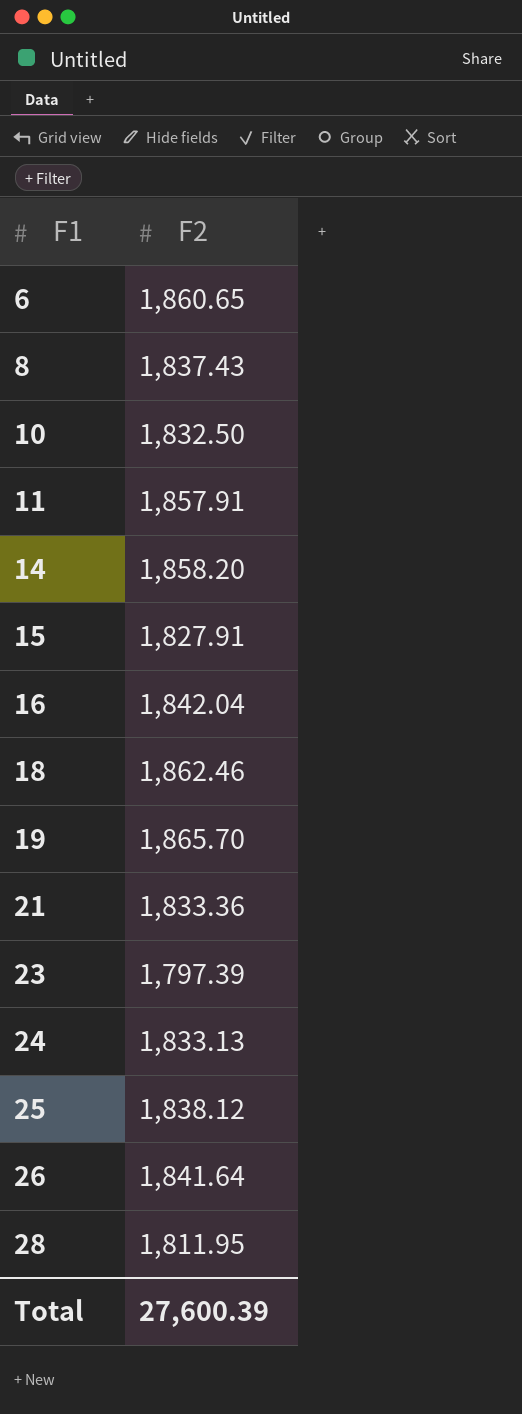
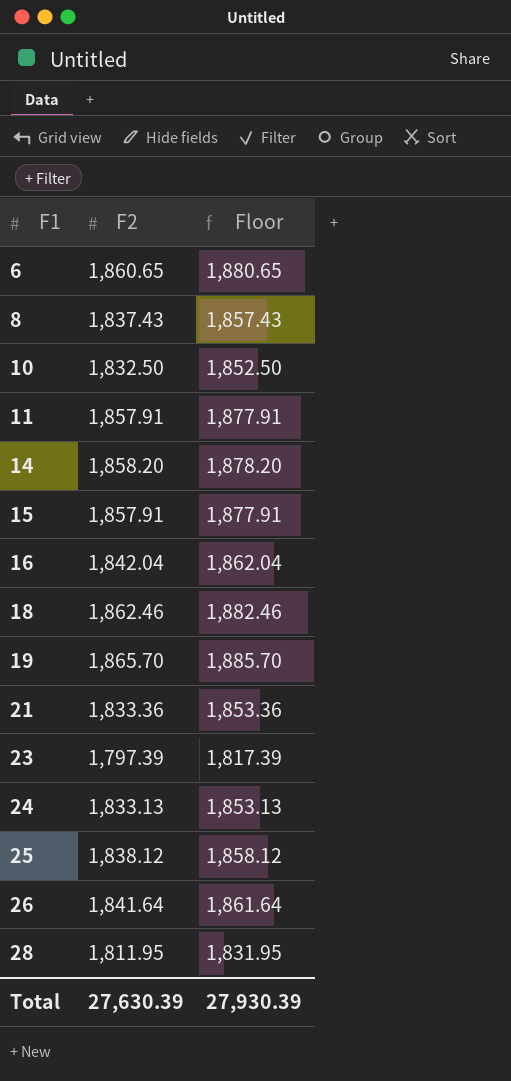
column Floor | formula: none -> [F2] + 20
15 | F2: 1,827.91 -> 1,857.91
Total | F2: 27,600.39 -> 27,630.39

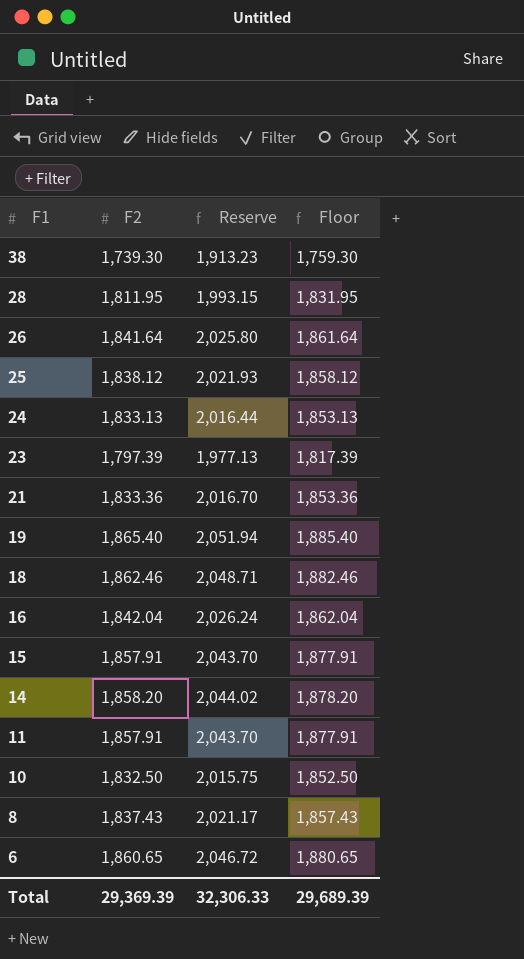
row order: F1 ascending -> F1 descending
column Reserve | formula: none -> [F2] * 1.1
row 38: none -> 1,739.30 | 1,913.23 | 1,759.30
19 | F2: 1,865.70 -> 1,865.40
19 | Floor: 1,885.70 -> 1,885.40
Total | F2: 27,630.39 -> 29,369.39
Total | Floor: 27,930.39 -> 29,689.39

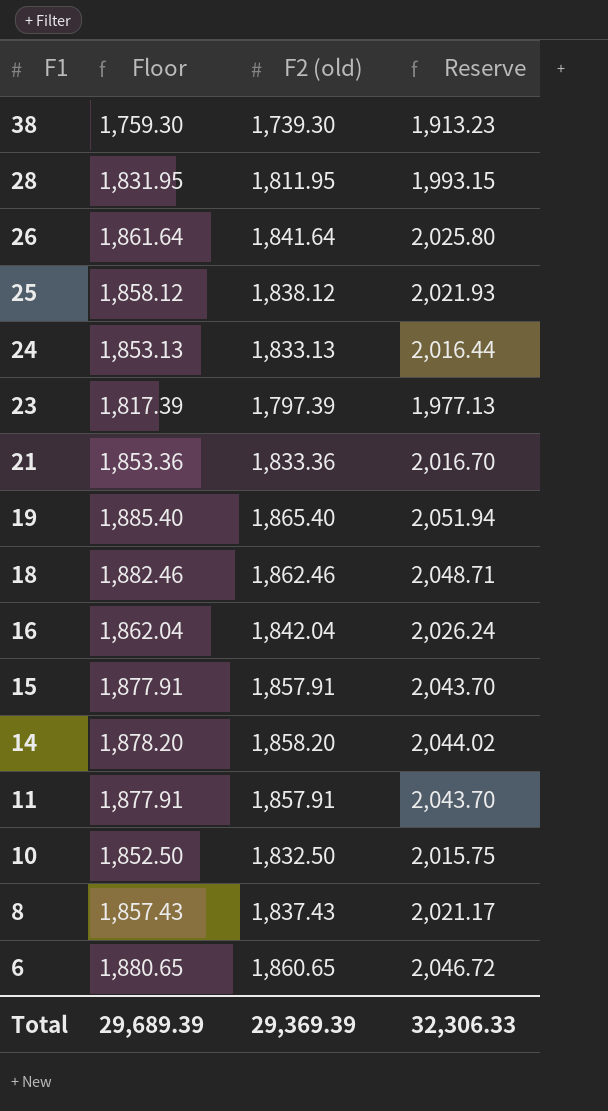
column Floor | position: 4 -> 2
column name: F2 -> F2 (old)

